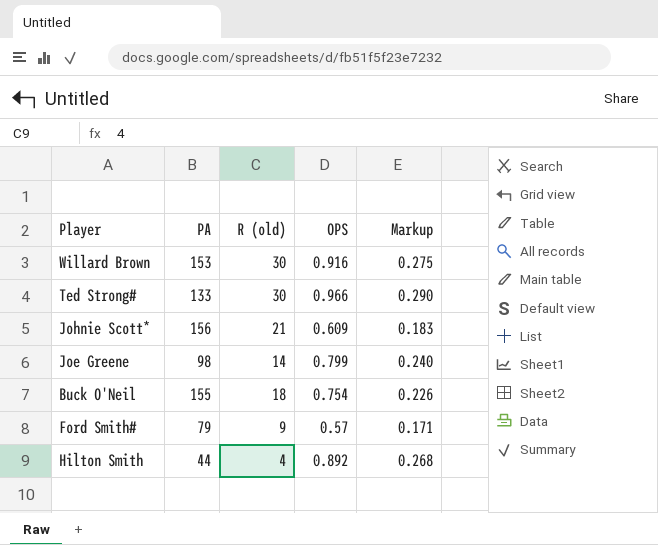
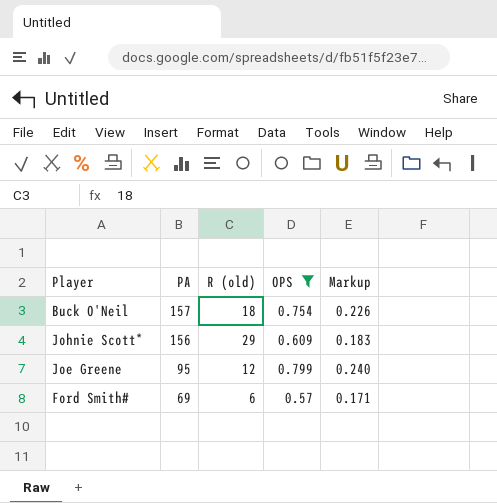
filter: none -> OPS <= 0.799
row order: none -> PA descending
Buck O'Neil | PA: 155 -> 157
Johnie Scott* | R (old): 21 -> 29
Joe Greene | PA: 98 -> 95
Joe Greene | R (old): 14 -> 12
Ford Smith# | PA: 79 -> 69
Ford Smith# | R (old): 9 -> 6

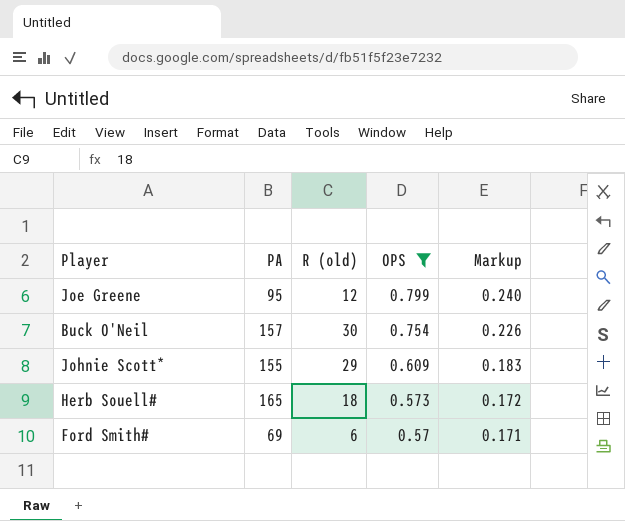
row order: PA descending -> OPS descending
Buck O'Neil | R (old): 18 -> 30
Johnie Scott* | PA: 156 -> 155
row Herb Souell#: none -> 165 | 18 | 0.573 | 0.172

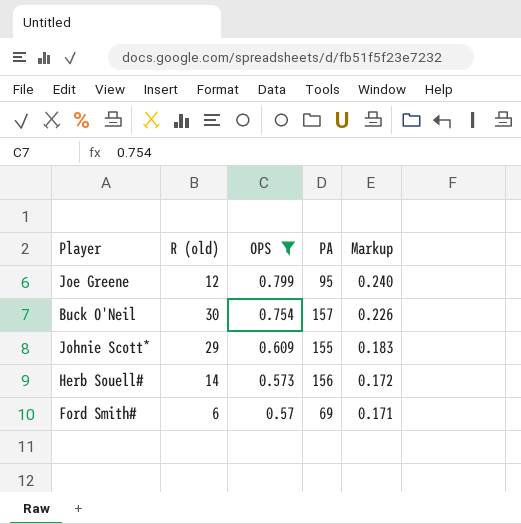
column PA | position: 2 -> 4
Herb Souell# | R (old): 18 -> 14
Herb Souell# | PA: 165 -> 156

